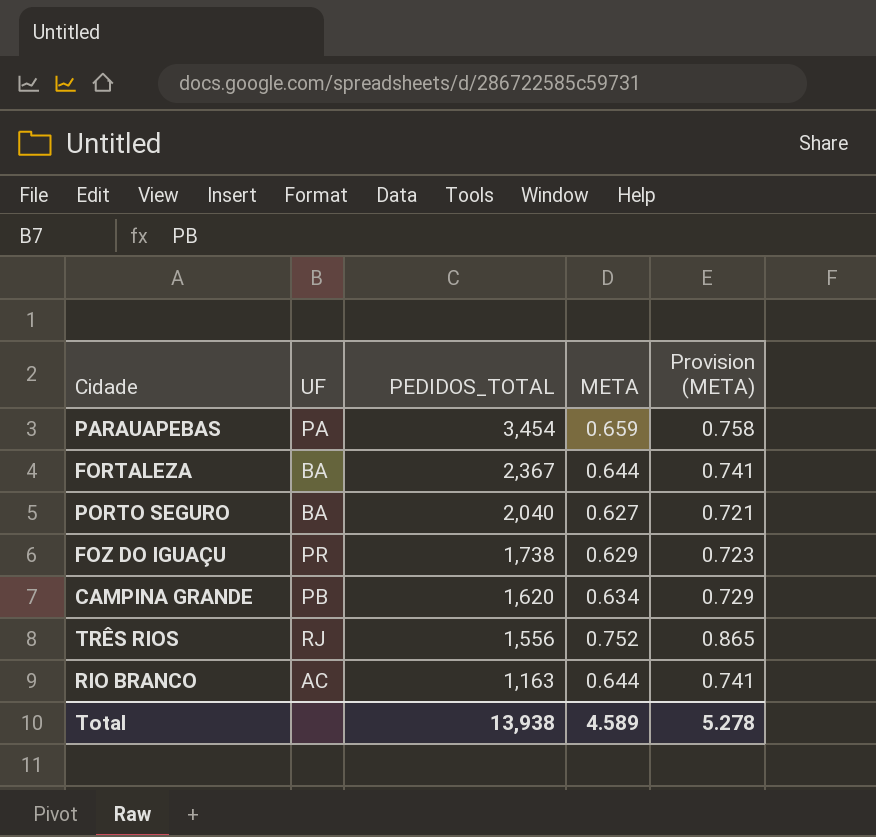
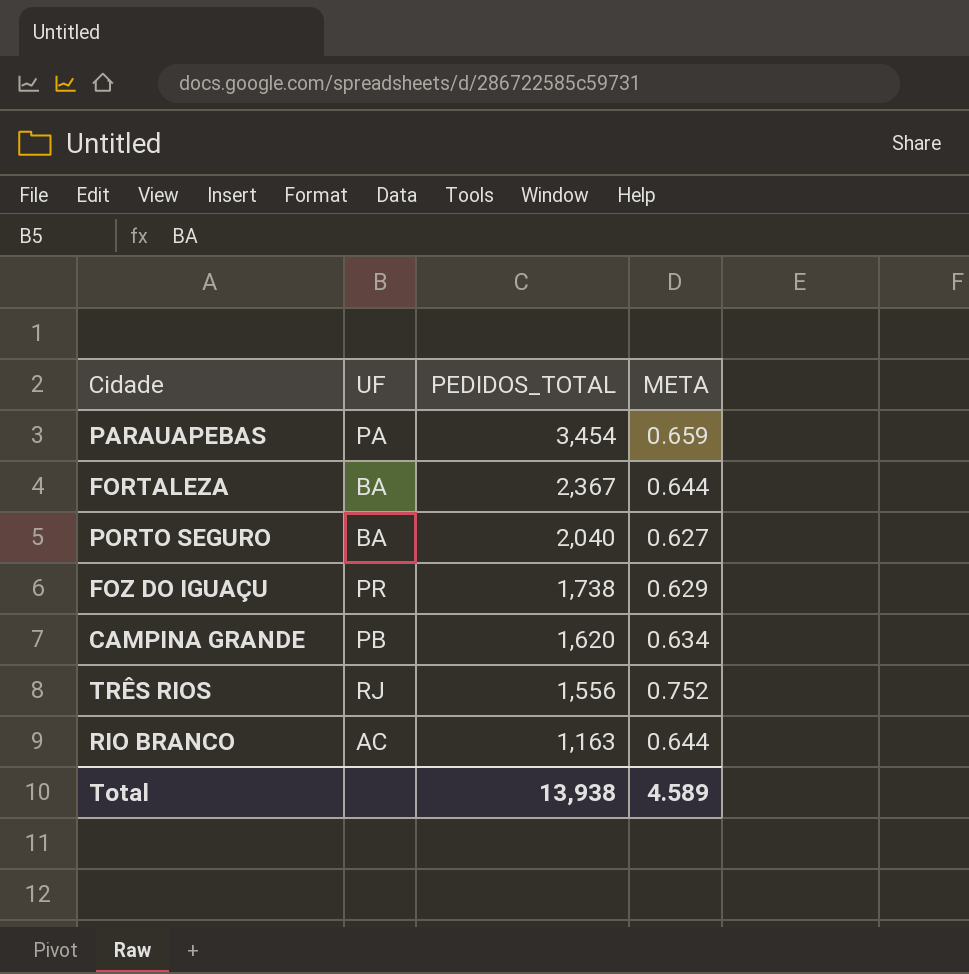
column Provision (META) | formula: [META] * 1.15 -> none

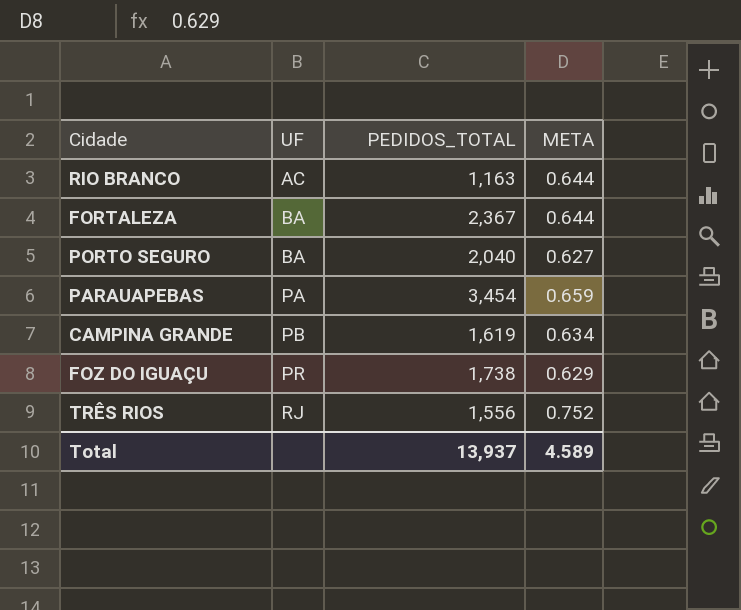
row order: PEDIDOS_TOTAL descending -> UF ascending
CAMPINA GRANDE | PEDIDOS_TOTAL: 1,620 -> 1,619
Total | PEDIDOS_TOTAL: 13,938 -> 13,937

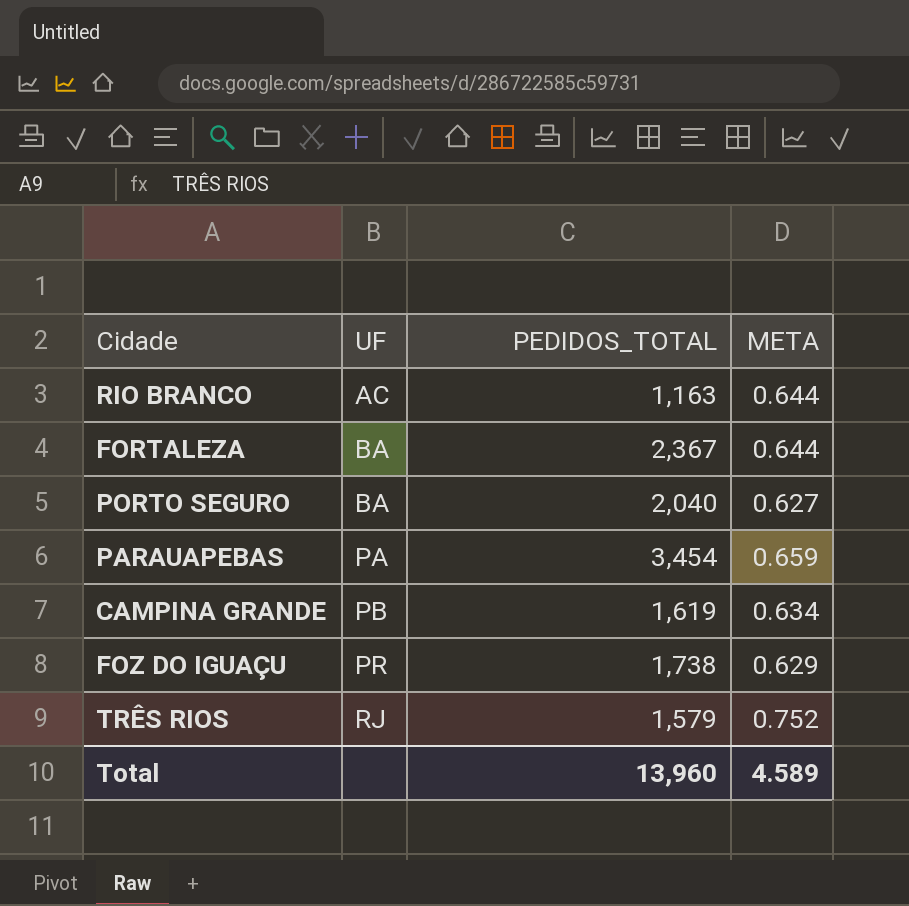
TRÊS RIOS | PEDIDOS_TOTAL: 1,556 -> 1,579
Total | PEDIDOS_TOTAL: 13,937 -> 13,960

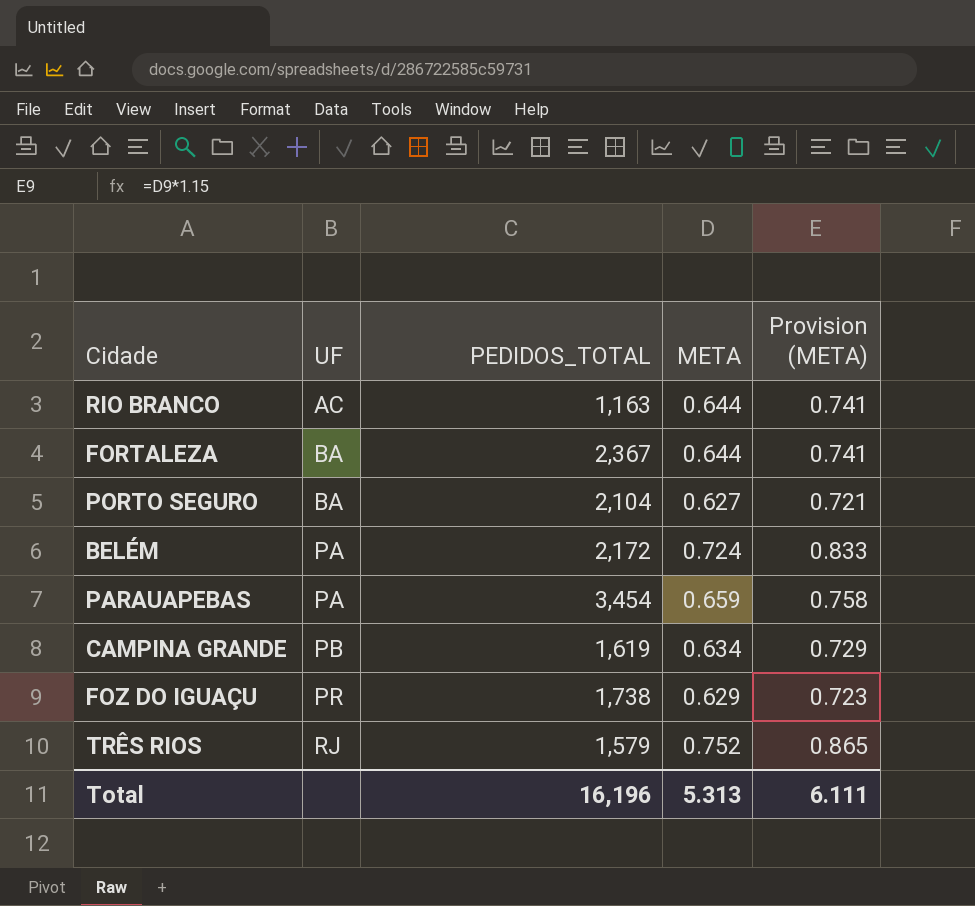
column Provision (META) | formula: none -> [META] * 1.15
PORTO SEGURO | PEDIDOS_TOTAL: 2,040 -> 2,104
row BELÉM: none -> PA | 2,172 | 0.724 | 0.833
Total | PEDIDOS_TOTAL: 13,960 -> 16,196
Total | META: 4.589 -> 5.313

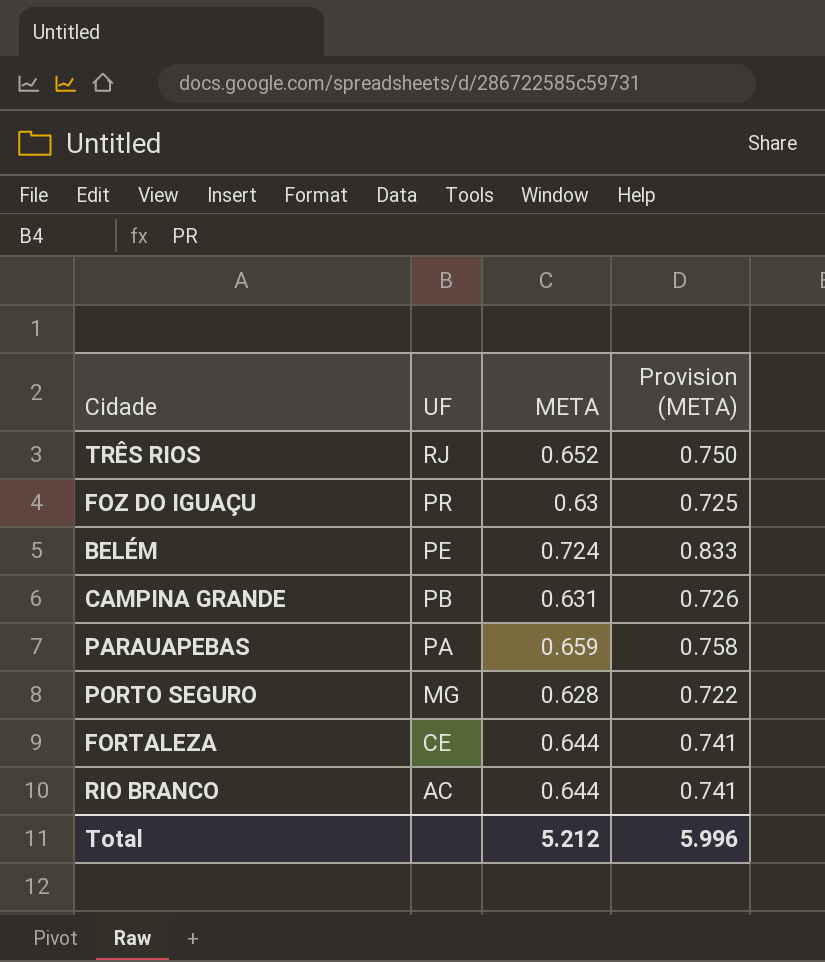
row order: UF ascending -> UF descending
column PEDIDOS_TOTAL | position: 3 -> none
TRÊS RIOS | META: 0.752 -> 0.652
TRÊS RIOS | Provision (META): 0.865 -> 0.750
FOZ DO IGUAÇU | META: 0.629 -> 0.63
FOZ DO IGUAÇU | Provision (META): 0.723 -> 0.725
BELÉM | UF: PA -> PE
CAMPINA GRANDE | META: 0.634 -> 0.631
CAMPINA GRANDE | Provision (META): 0.729 -> 0.726
PORTO SEGURO | UF: BA -> MG
PORTO SEGURO | META: 0.627 -> 0.628
PORTO SEGURO | Provision (META): 0.721 -> 0.722
FORTALEZA | UF: BA -> CE
Total | META: 5.313 -> 5.212
Total | Provision (META): 6.111 -> 5.996

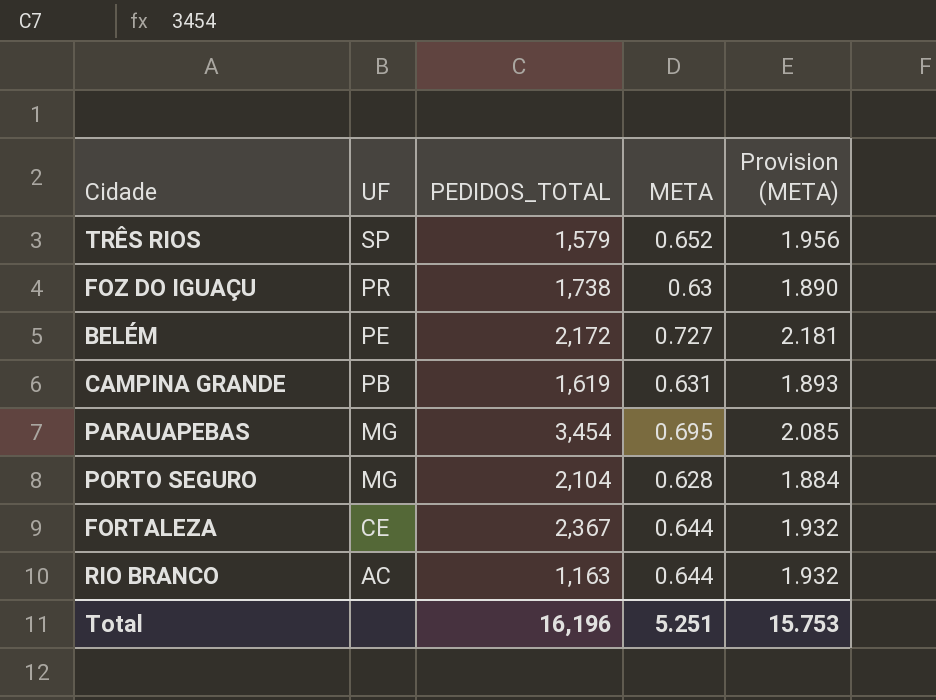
column PEDIDOS_TOTAL | position: none -> 3
column Provision (META) | formula: [META] * 1.15 -> [META] * 3
TRÊS RIOS | UF: RJ -> SP
BELÉM | META: 0.724 -> 0.727
PARAUAPEBAS | UF: PA -> MG
PARAUAPEBAS | META: 0.659 -> 0.695
Total | META: 5.212 -> 5.251
Total | Provision (META): 5.996 -> 15.753

